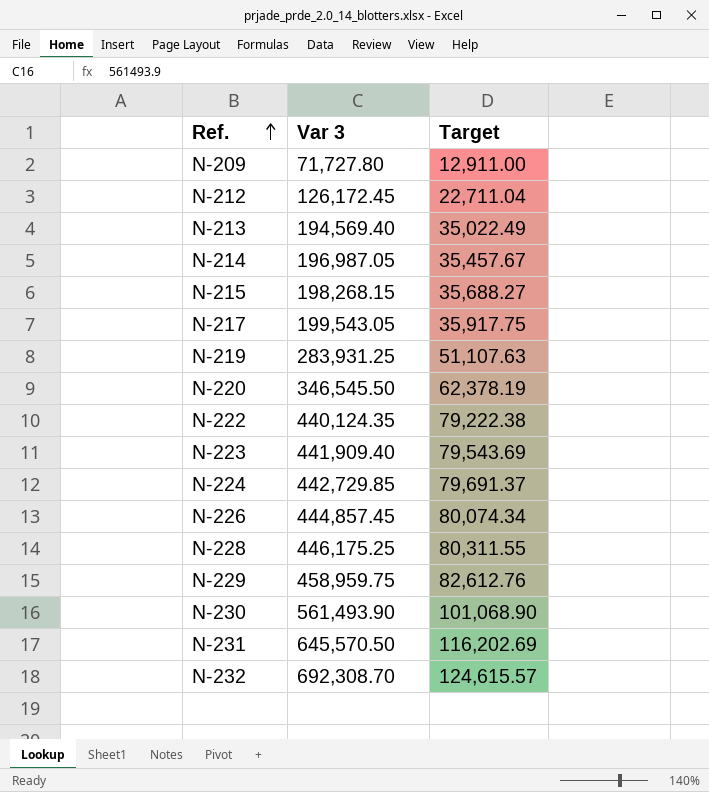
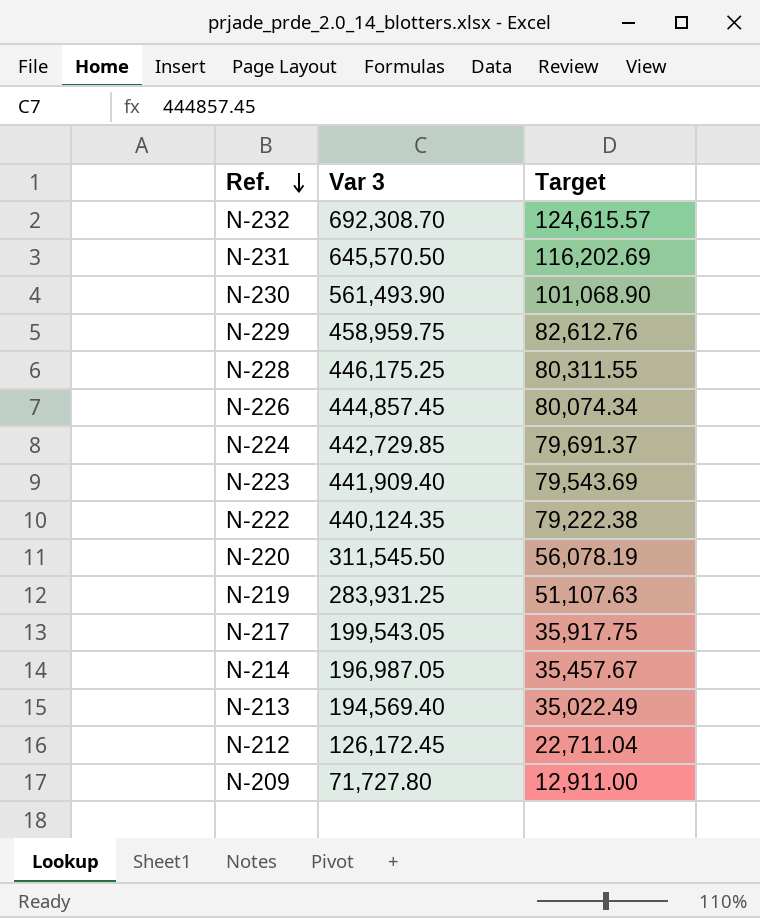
row order: Ref. ascending -> Ref. descending
row N-215: 198,268.15 | 35,688.27 -> none
N-220 | Var 3: 346,545.50 -> 311,545.50
N-220 | Target: 62,378.19 -> 56,078.19

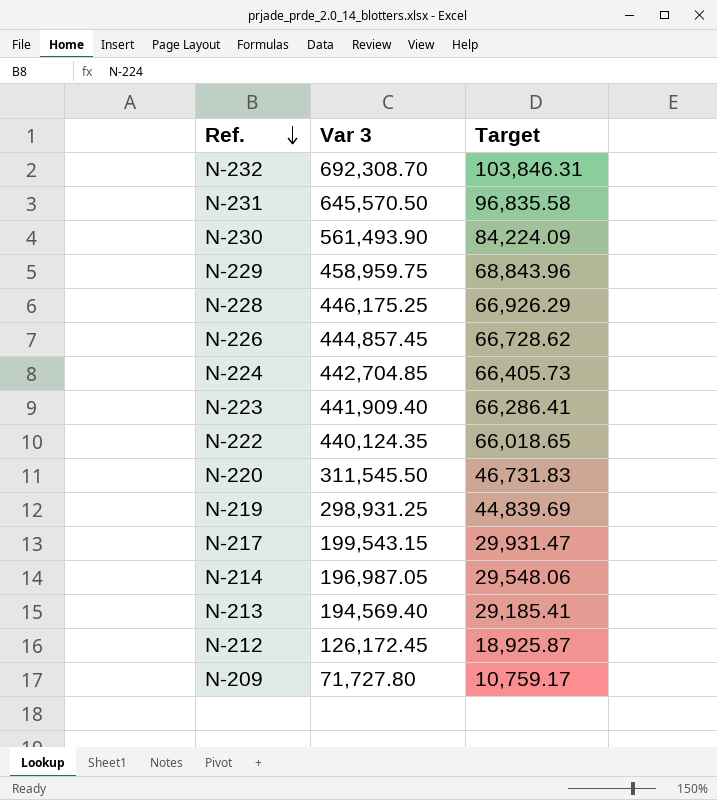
column Target | formula: [Var 3] * 0.18 -> [Var 3] * 0.15
N-224 | Var 3: 442,729.85 -> 442,704.85
N-219 | Var 3: 283,931.25 -> 298,931.25
N-217 | Var 3: 199,543.05 -> 199,543.15

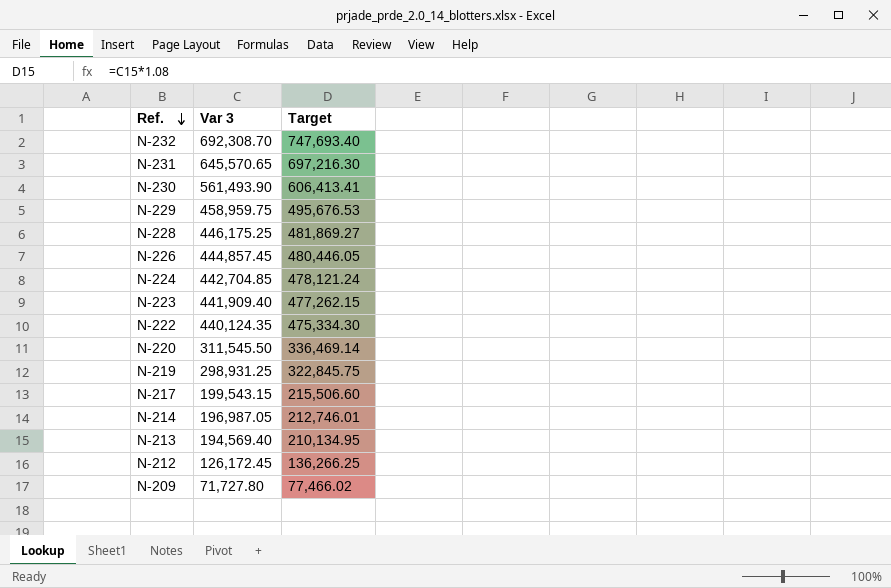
column Target | formula: [Var 3] * 0.15 -> [Var 3] * 1.08
N-231 | Var 3: 645,570.50 -> 645,570.65

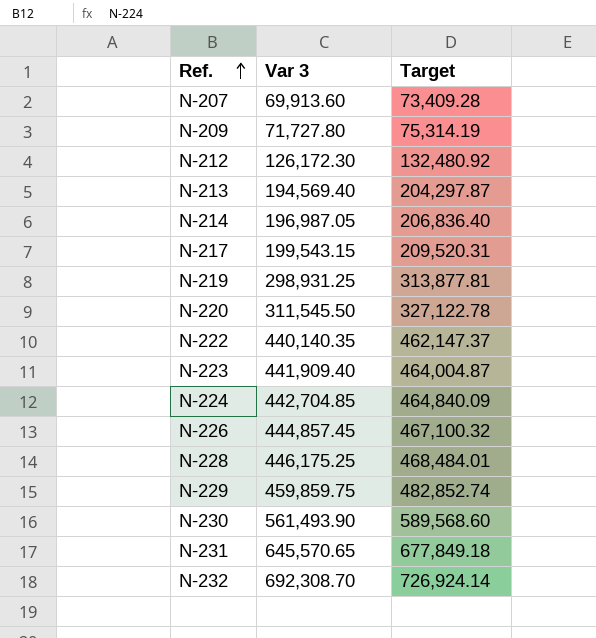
row order: Ref. descending -> Ref. ascending
column Target | formula: [Var 3] * 1.08 -> [Var 3] * 1.05
row N-207: none -> 69,913.60 | 73,409.28
N-212 | Var 3: 126,172.45 -> 126,172.30
N-222 | Var 3: 440,124.35 -> 440,140.35
N-229 | Var 3: 458,959.75 -> 459,859.75

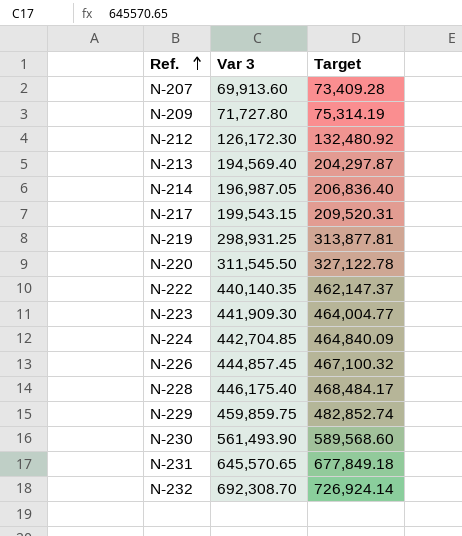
N-223 | Var 3: 441,909.40 -> 441,909.30
N-223 | Target: 464,004.87 -> 464,004.77
N-228 | Var 3: 446,175.25 -> 446,175.40
N-228 | Target: 468,484.01 -> 468,484.17

